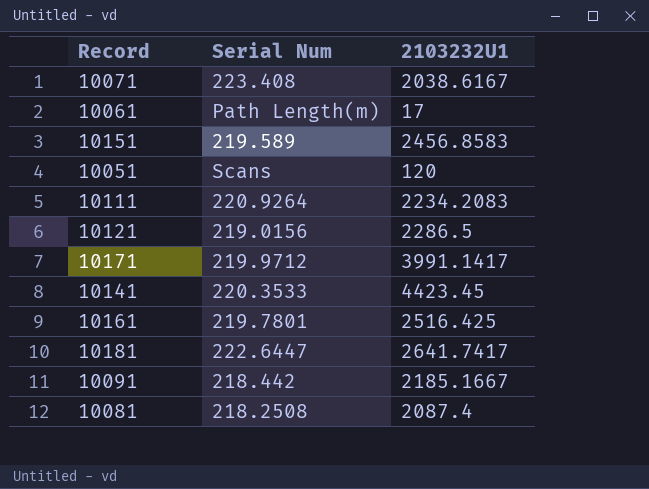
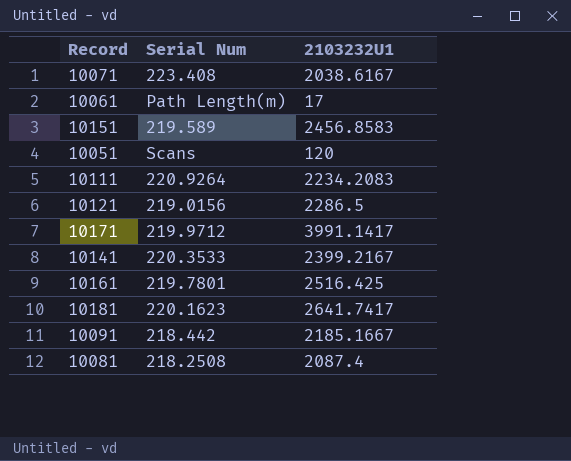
10141 | 2103232U1: 4423.45 -> 2399.2167
10181 | Serial Num: 222.6447 -> 220.1623

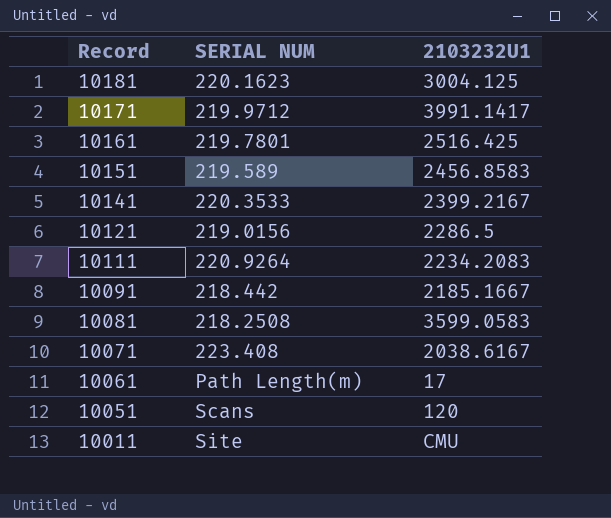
row order: none -> Record descending
column name: Serial Num -> SERIAL NUM
10181 | 2103232U1: 2641.7417 -> 3004.125
10081 | 2103232U1: 2087.4 -> 3599.0583
row 10011: none -> Site | CMU

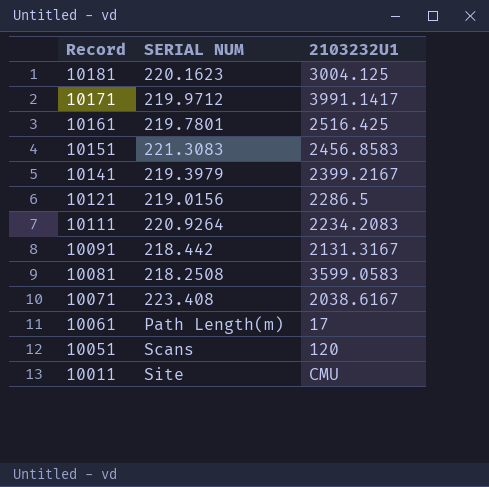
10151 | SERIAL NUM: 219.589 -> 221.3083
10141 | SERIAL NUM: 220.3533 -> 219.3979
10091 | 2103232U1: 2185.1667 -> 2131.3167

